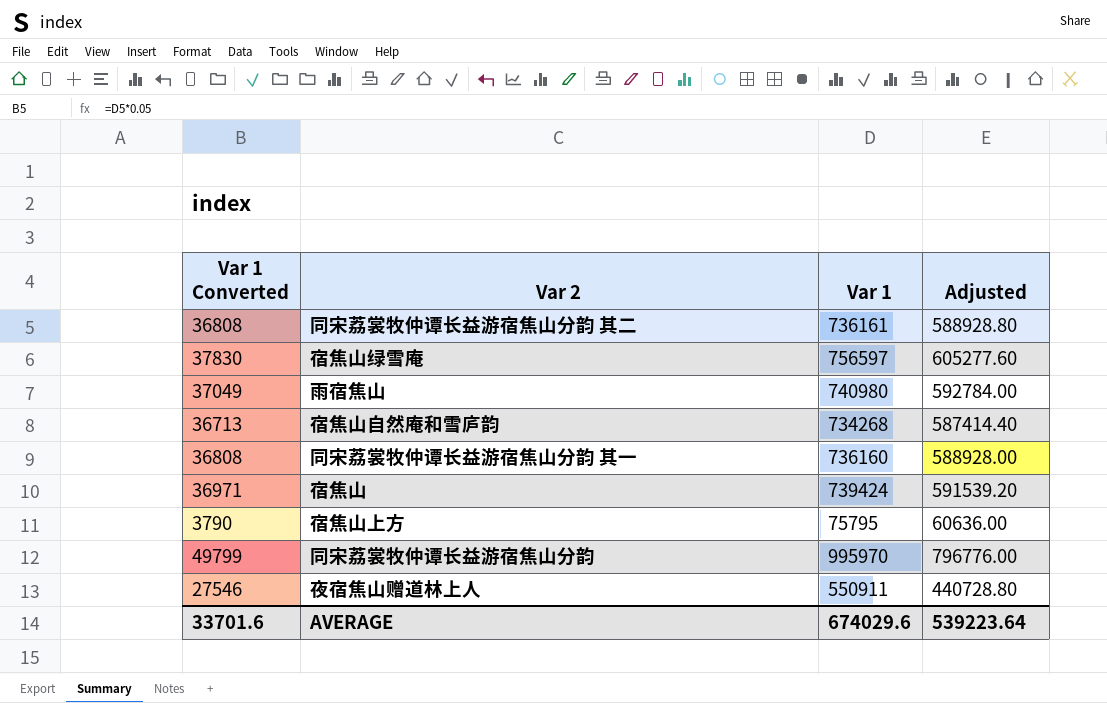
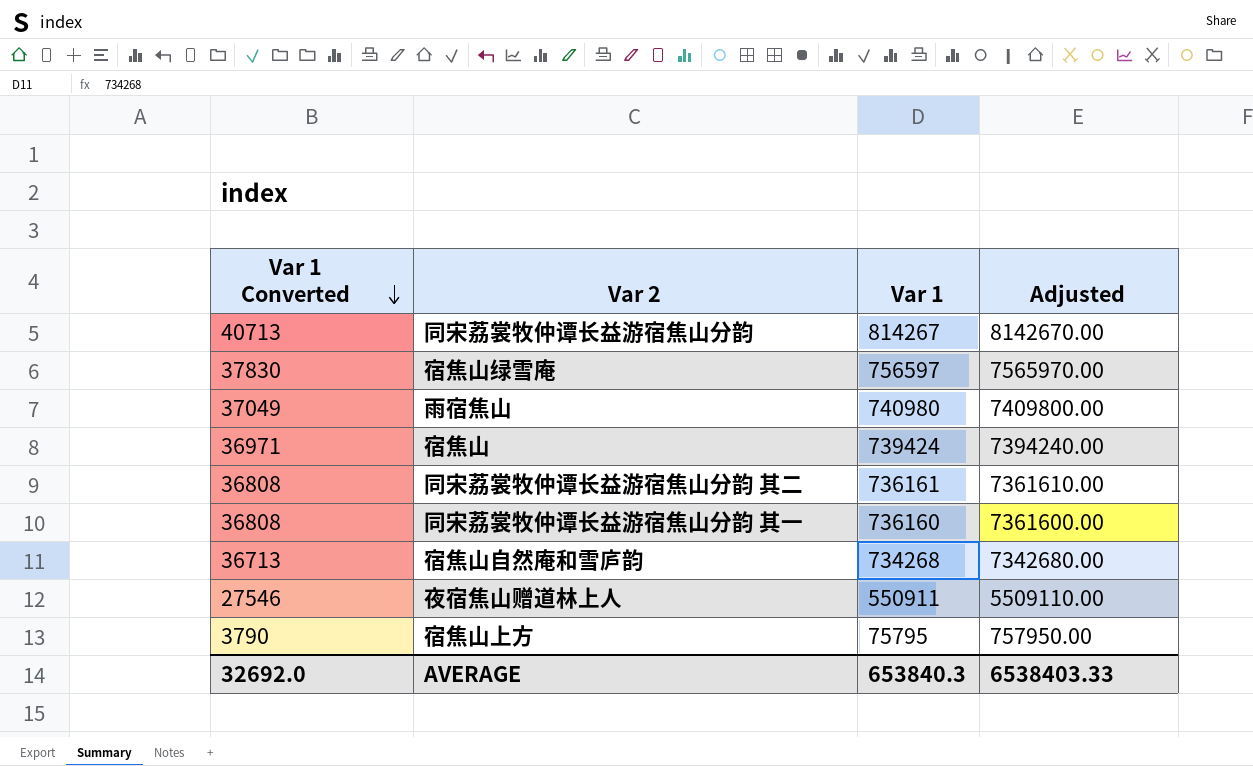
row order: none -> Var 1 Converted descending
column Adjusted | formula: [Var 1] * 0.8 -> [Var 1] * 10
同宋荔裳牧仲谭长益游宿焦山分韵 | Var 1 Converted: 49799 -> 40713
同宋荔裳牧仲谭长益游宿焦山分韵 | Var 1: 995970 -> 814267
AVERAGE | Var 1 Converted: 33701.6 -> 32692.0
AVERAGE | Var 1: 674029.6 -> 653840.3
AVERAGE | Adjusted: 539223.64 -> 6538403.33

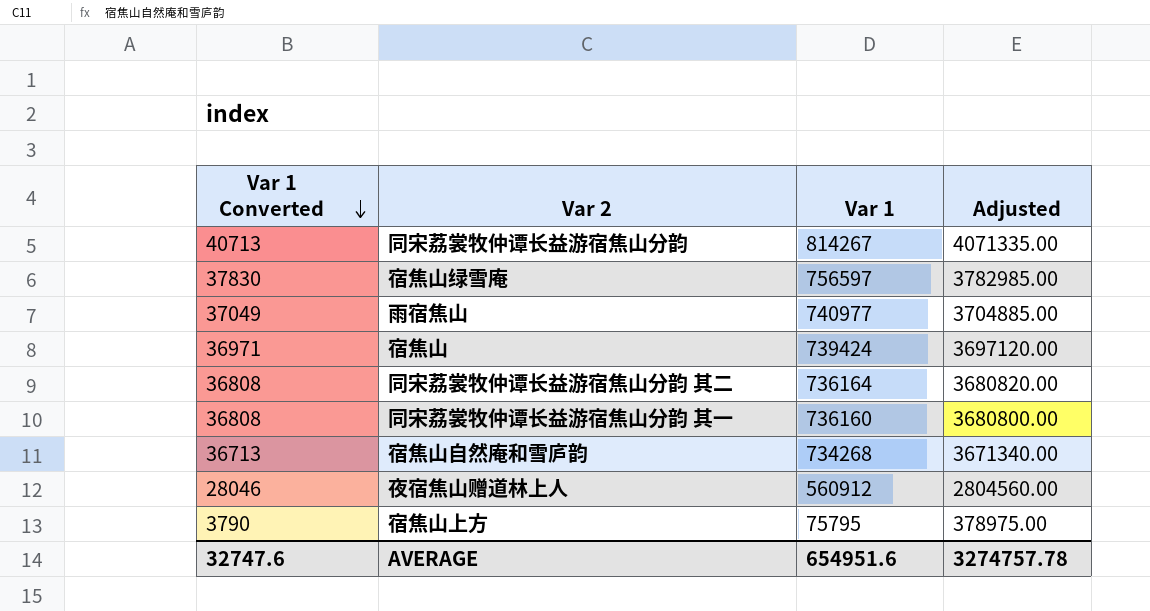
column Adjusted | formula: [Var 1] * 10 -> [Var 1] * 5
雨宿焦山 | Var 1: 740980 -> 740977
同宋荔裳牧仲谭长益游宿焦山分韵 其二 | Var 1: 736161 -> 736164
夜宿焦山赠道林上人 | Var 1 Converted: 27546 -> 28046
夜宿焦山赠道林上人 | Var 1: 550911 -> 560912
AVERAGE | Var 1 Converted: 32692.0 -> 32747.6
AVERAGE | Var 1: 653840.3 -> 654951.6
AVERAGE | Adjusted: 6538403.33 -> 3274757.78

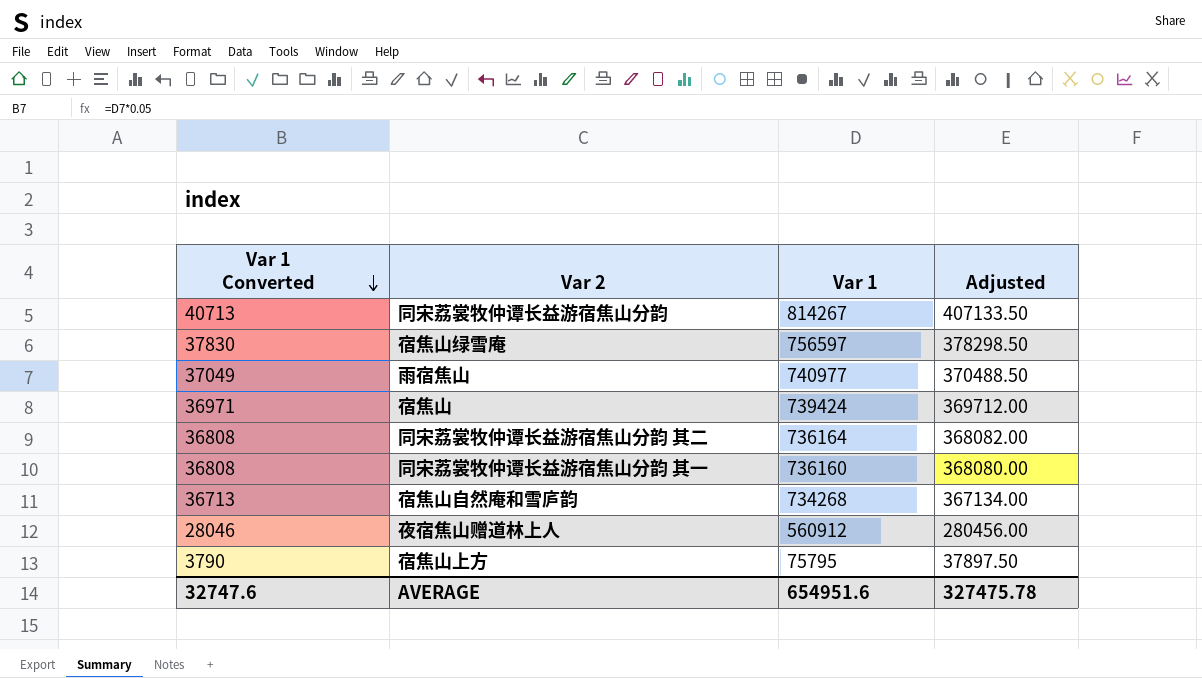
column Adjusted | formula: [Var 1] * 5 -> [Var 1] * 0.5
AVERAGE | Adjusted: 3274757.78 -> 327475.78

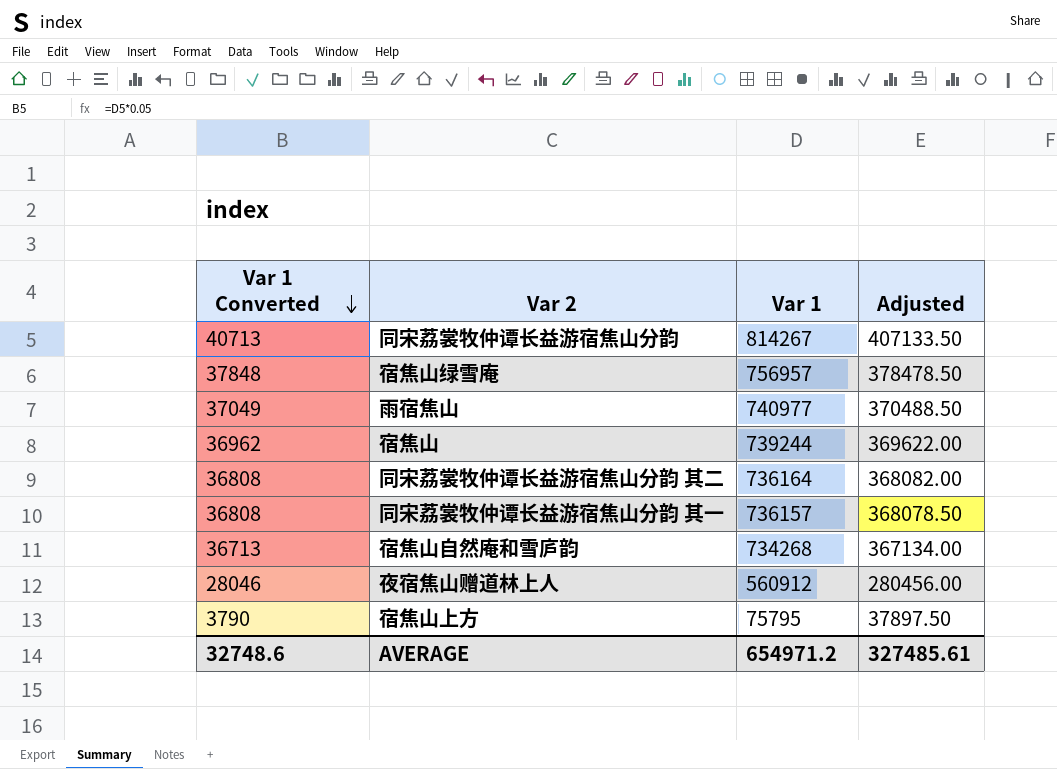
宿焦山绿雪庵 | Var 1 Converted: 37830 -> 37848
宿焦山绿雪庵 | Var 1: 756597 -> 756957
宿焦山绿雪庵 | Adjusted: 378298.50 -> 378478.50
宿焦山 | Var 1 Converted: 36971 -> 36962
宿焦山 | Var 1: 739424 -> 739244
宿焦山 | Adjusted: 369712.00 -> 369622.00
同宋荔裳牧仲谭长益游宿焦山分韵 其一 | Var 1: 736160 -> 736157
同宋荔裳牧仲谭长益游宿焦山分韵 其一 | Adjusted: 368080.00 -> 368078.50
AVERAGE | Var 1 Converted: 32747.6 -> 32748.6
AVERAGE | Var 1: 654951.6 -> 654971.2
AVERAGE | Adjusted: 327475.78 -> 327485.61

